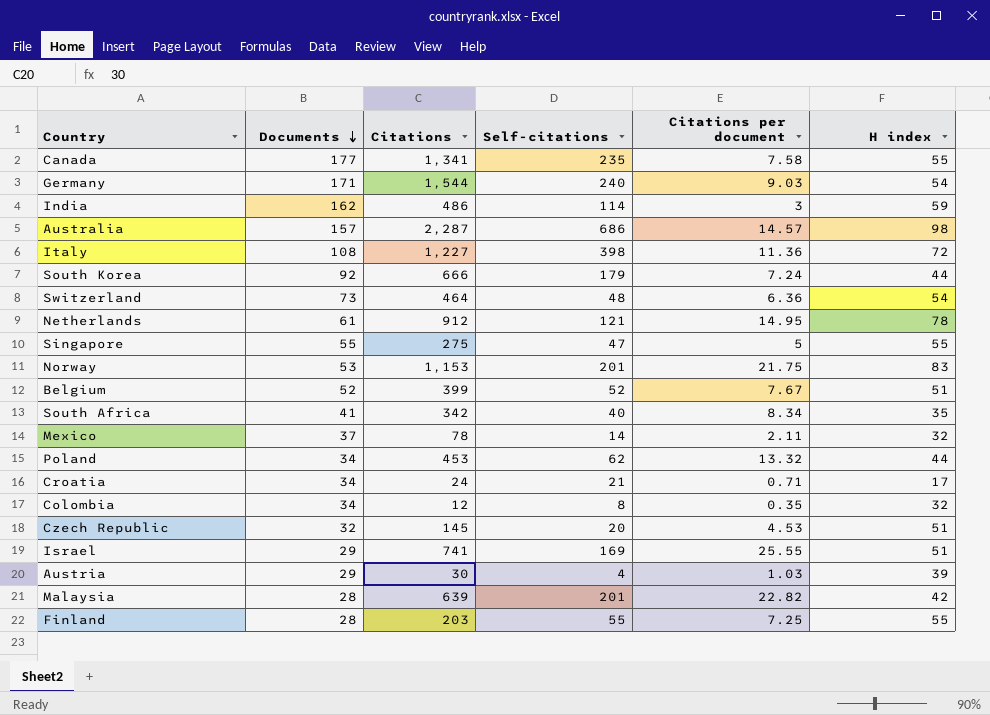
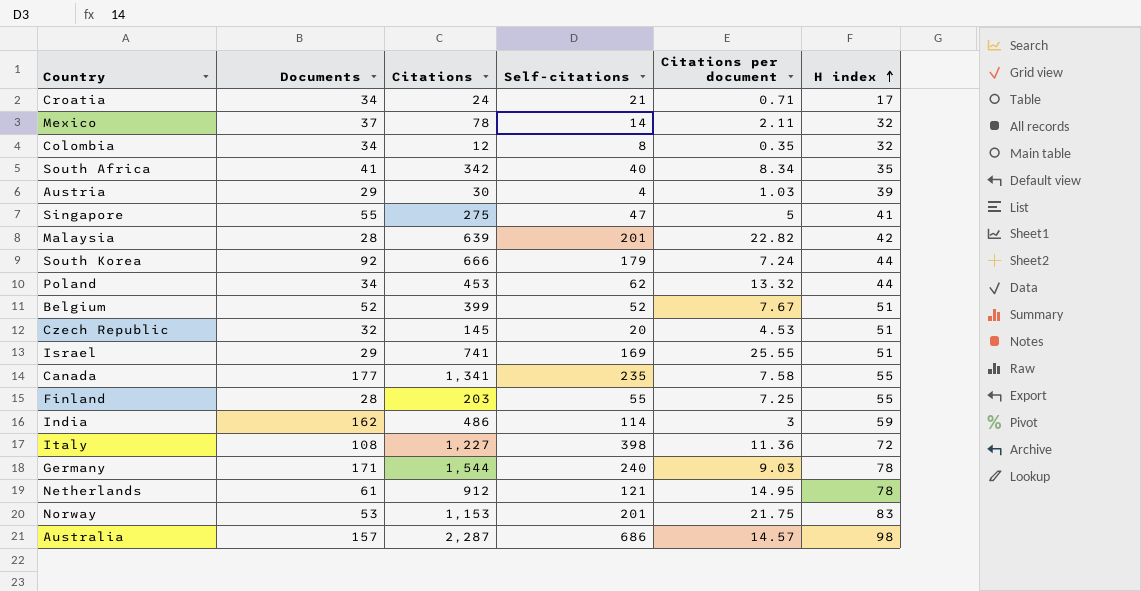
row order: Documents descending -> H index ascending
row Switzerland: 73 | 464 | 48 | 6.36 | 54 -> none
Singapore | H index: 55 -> 41
Germany | H index: 54 -> 78

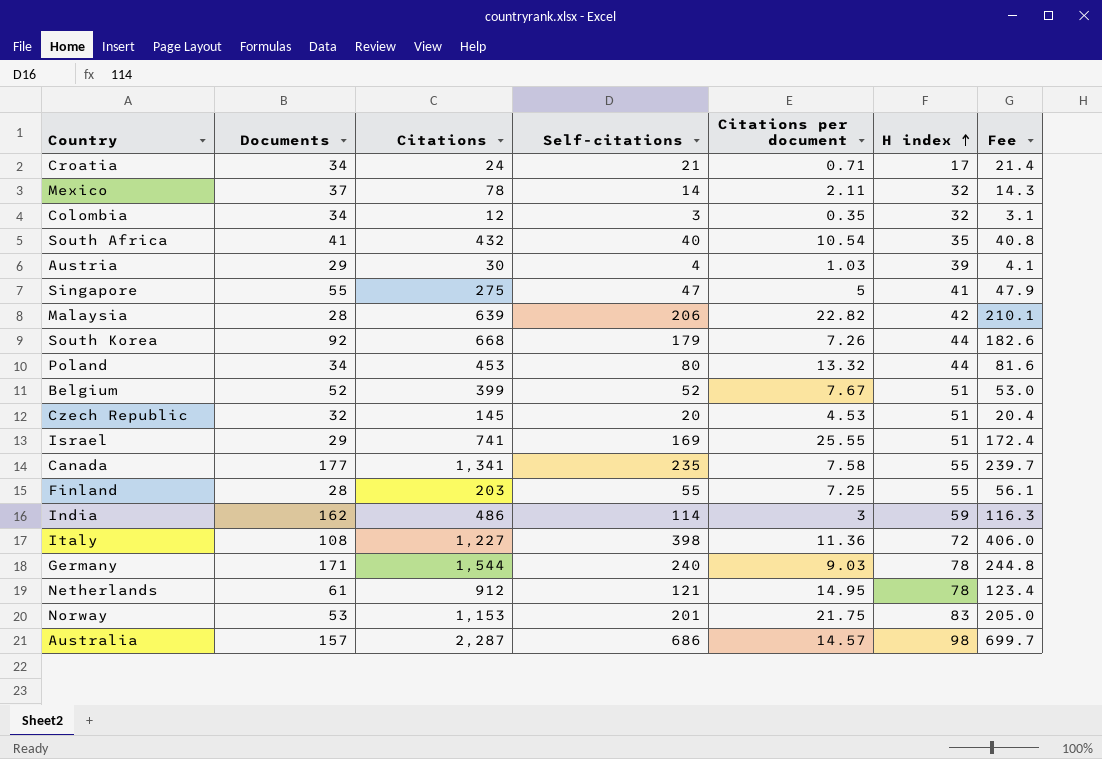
column Fee | formula: none -> [Self-citations] * 1.02
Colombia | Self-citations: 8 -> 3
South Africa | Citations: 342 -> 432
South Africa | Citations per document: 8.34 -> 10.54
Malaysia | Self-citations: 201 -> 206
South Korea | Citations: 666 -> 668
South Korea | Citations per document: 7.24 -> 7.26
Poland | Self-citations: 62 -> 80

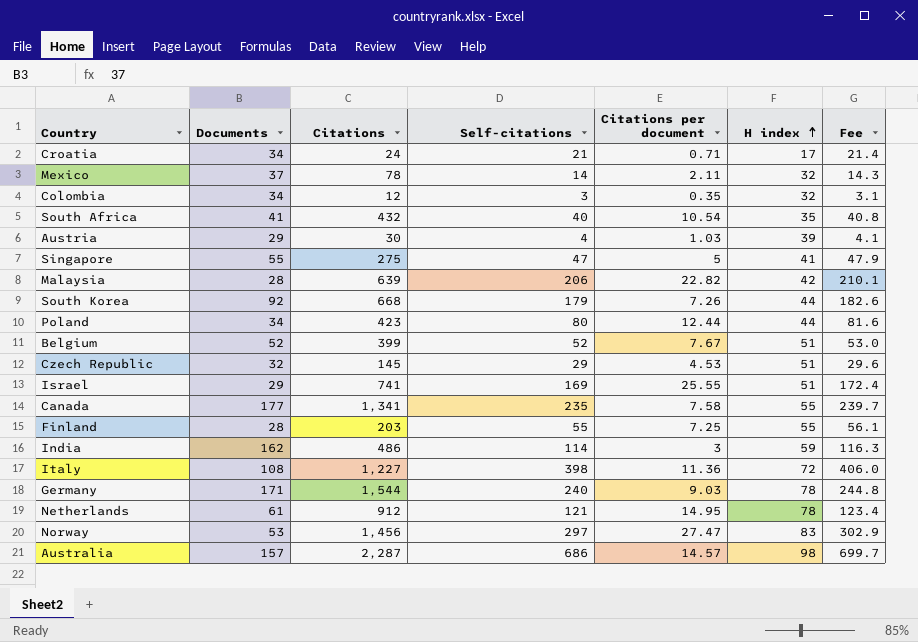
Poland | Citations: 453 -> 423
Poland | Citations per document: 13.32 -> 12.44
Czech Republic | Self-citations: 20 -> 29
Czech Republic | Fee: 20.4 -> 29.6
Norway | Citations: 1,153 -> 1,456
Norway | Self-citations: 201 -> 297
Norway | Citations per document: 21.75 -> 27.47
Norway | Fee: 205.0 -> 302.9

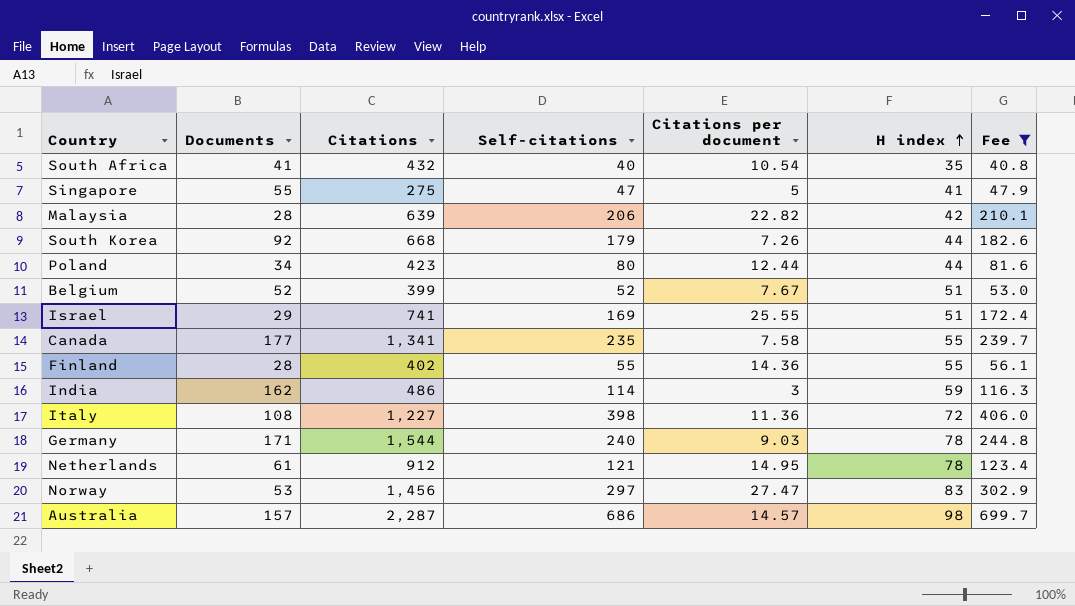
filter: none -> Fee >= 40.8
Finland | Citations: 203 -> 402
Finland | Citations per document: 7.25 -> 14.36

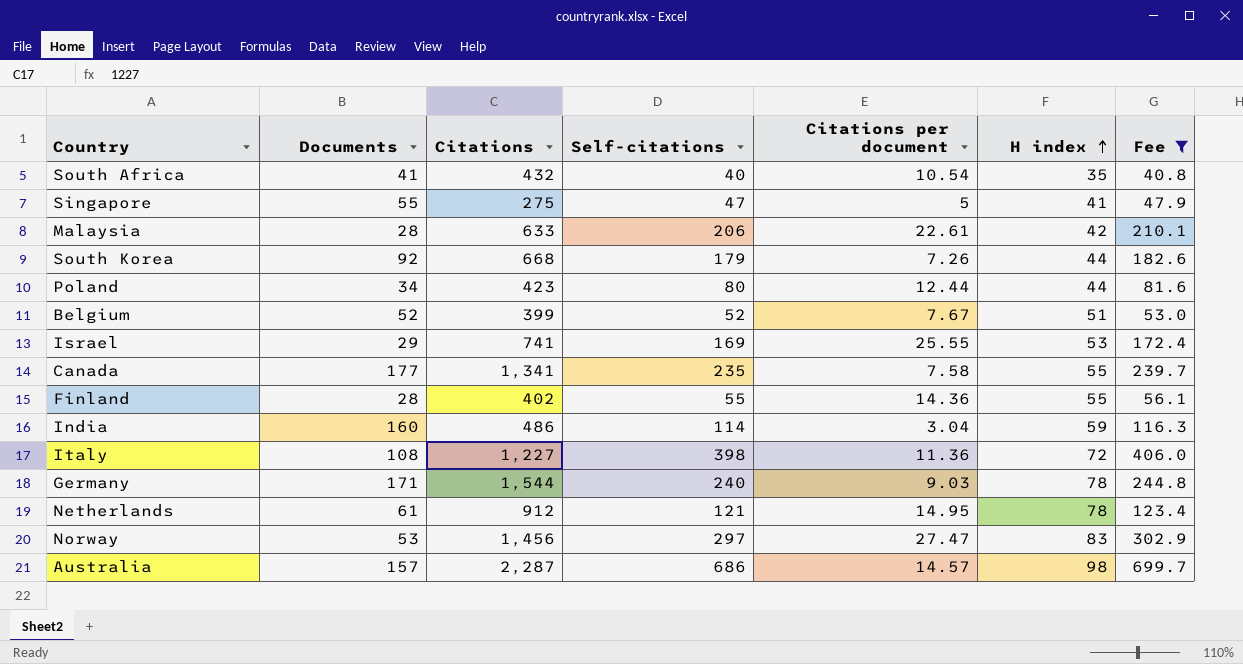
Malaysia | Citations: 639 -> 633
Malaysia | Citations per document: 22.82 -> 22.61
Israel | H index: 51 -> 53
India | Documents: 162 -> 160
India | Citations per document: 3 -> 3.04

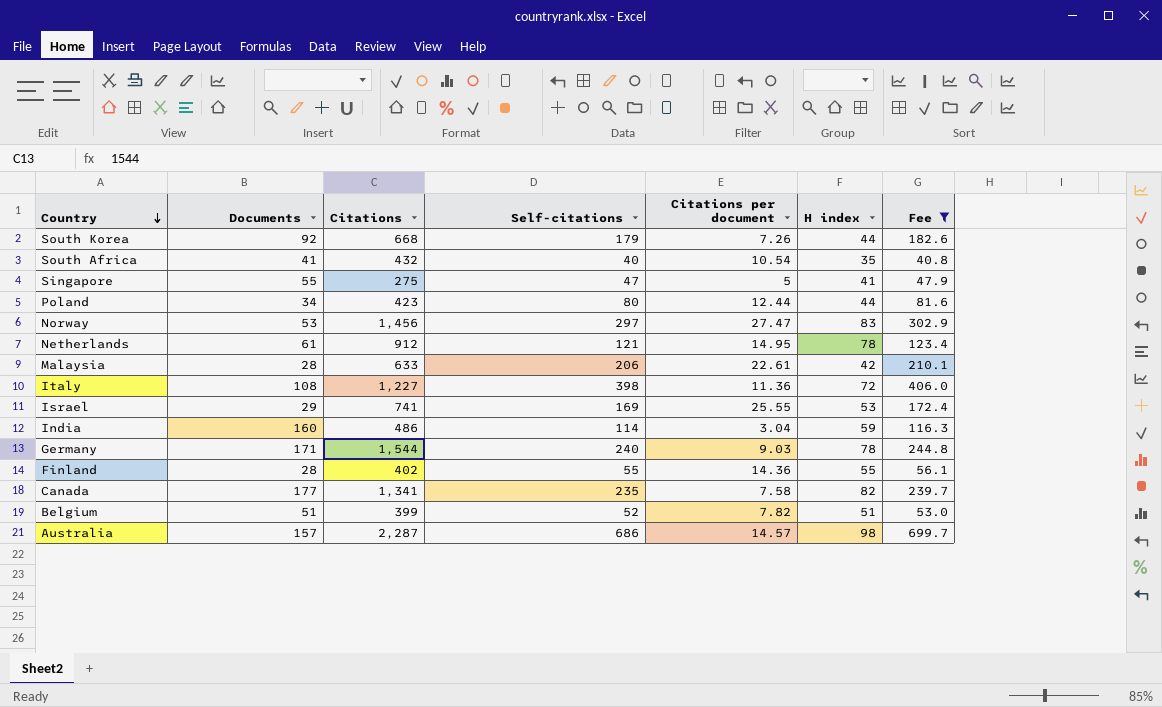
row order: H index ascending -> Country descending
Canada | H index: 55 -> 82
Belgium | Documents: 52 -> 51
Belgium | Citations per document: 7.67 -> 7.82

